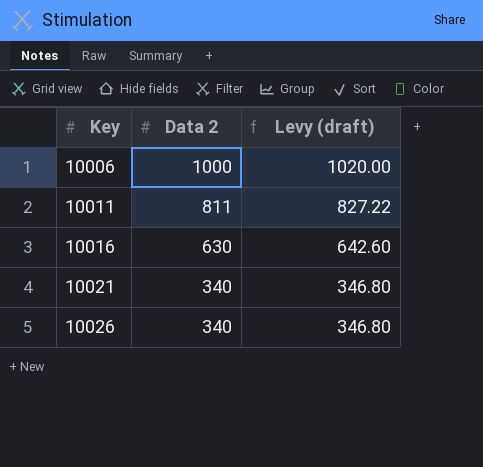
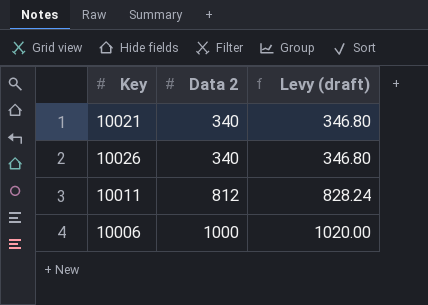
row order: Key ascending -> Data 2 ascending
row 10016: 630 | 642.60 -> none
10011 | Data 2: 811 -> 812
10011 | Levy (draft): 827.22 -> 828.24

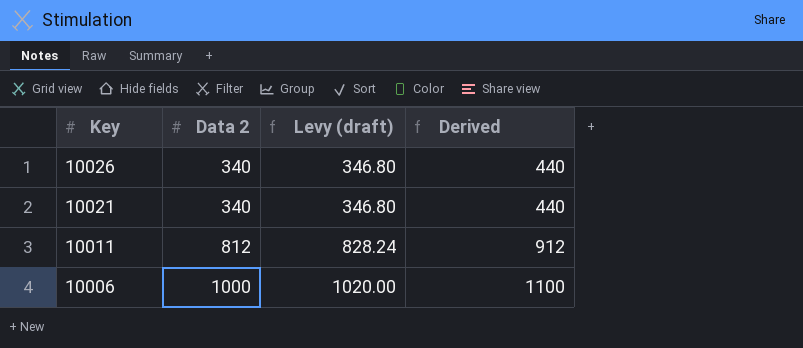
row order: Data 2 ascending -> Key descending
column Derived | formula: none -> [Data 2] + 100

